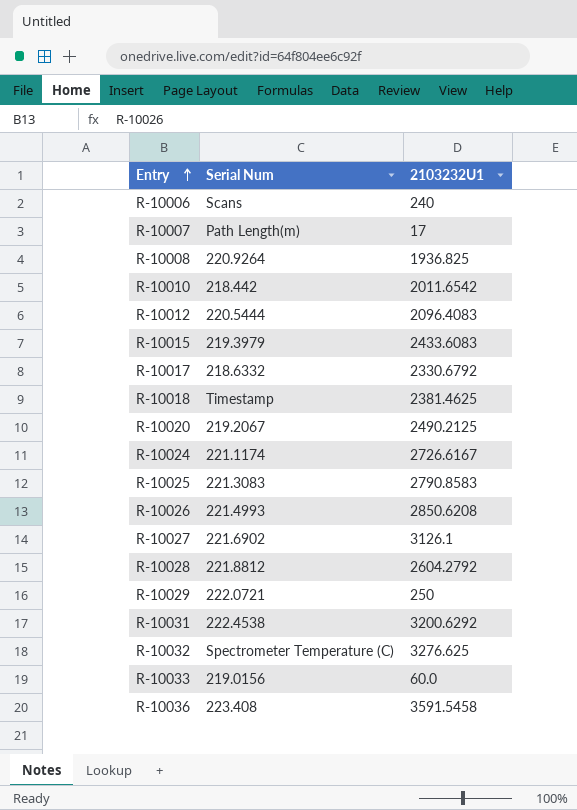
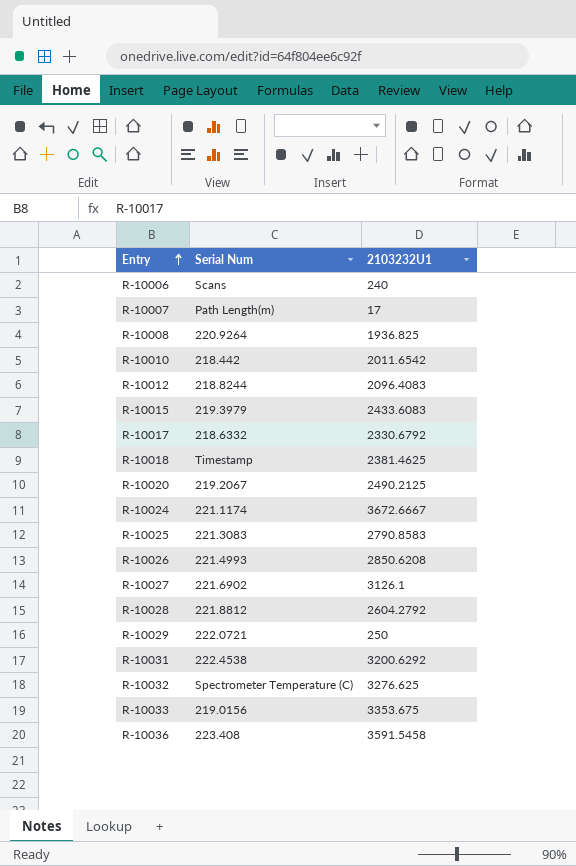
R-10012 | Serial Num: 220.5444 -> 218.8244
R-10024 | 2103232U1: 2726.6167 -> 3672.6667
R-10033 | 2103232U1: 60.0 -> 3353.675

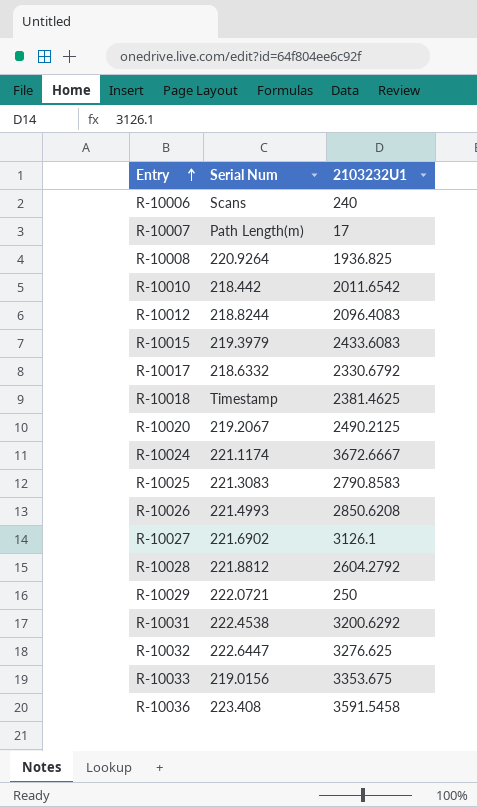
R-10032 | Serial Num: Spectrometer Temperature (C) -> 222.6447

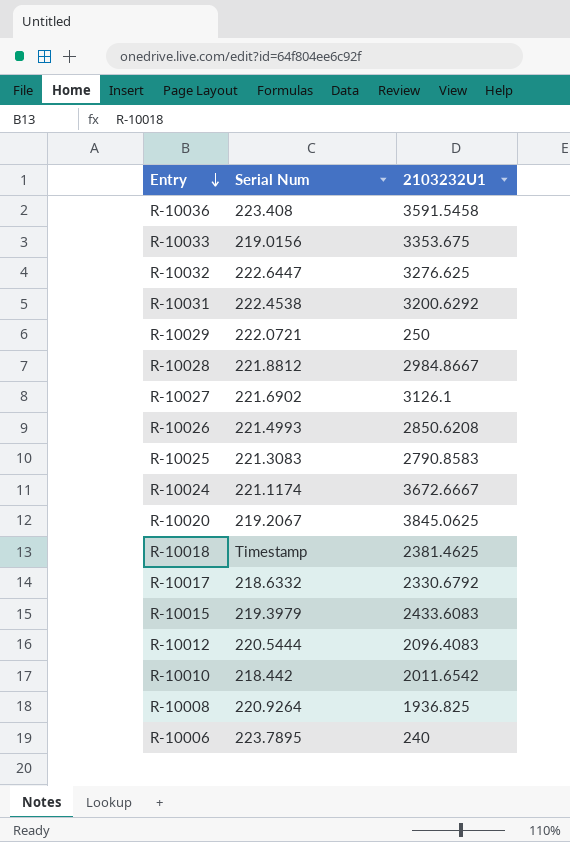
row order: Entry ascending -> Entry descending
row R-10007: Path Length(m) | 17 -> none
R-10028 | 2103232U1: 2604.2792 -> 2984.8667
R-10020 | 2103232U1: 2490.2125 -> 3845.0625
R-10012 | Serial Num: 218.8244 -> 220.5444
R-10006 | Serial Num: Scans -> 223.7895

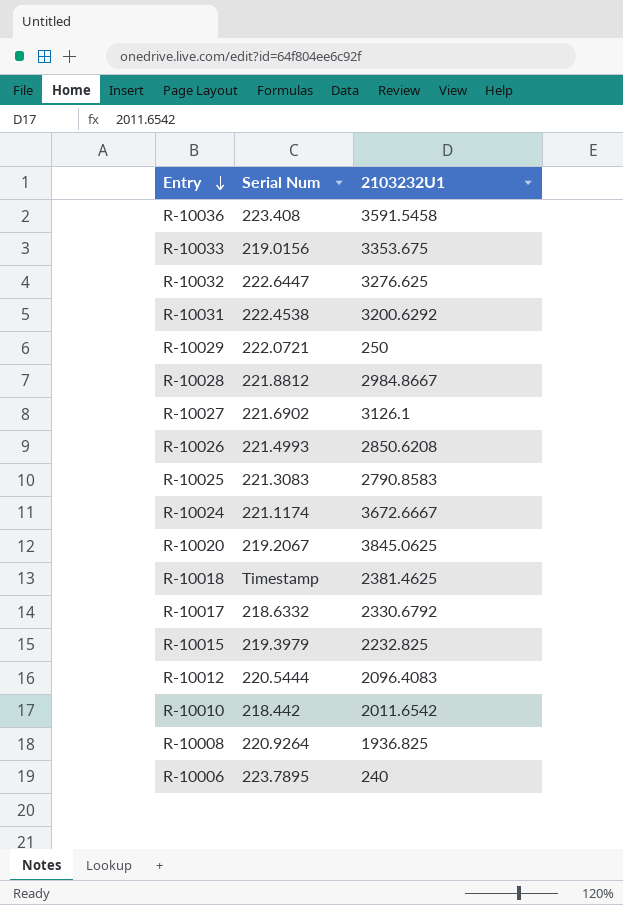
R-10015 | 2103232U1: 2433.6083 -> 2232.825

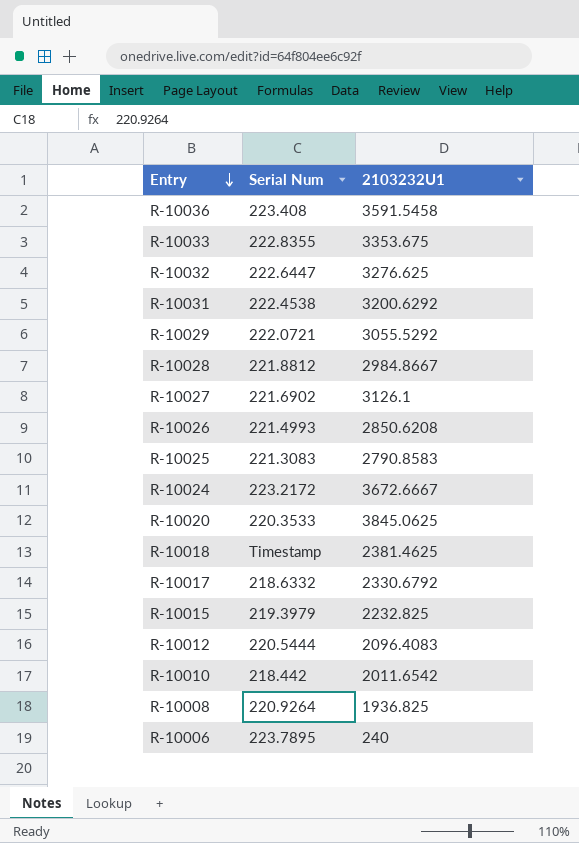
R-10033 | Serial Num: 219.0156 -> 222.8355
R-10029 | 2103232U1: 250 -> 3055.5292
R-10024 | Serial Num: 221.1174 -> 223.2172
R-10020 | Serial Num: 219.2067 -> 220.3533

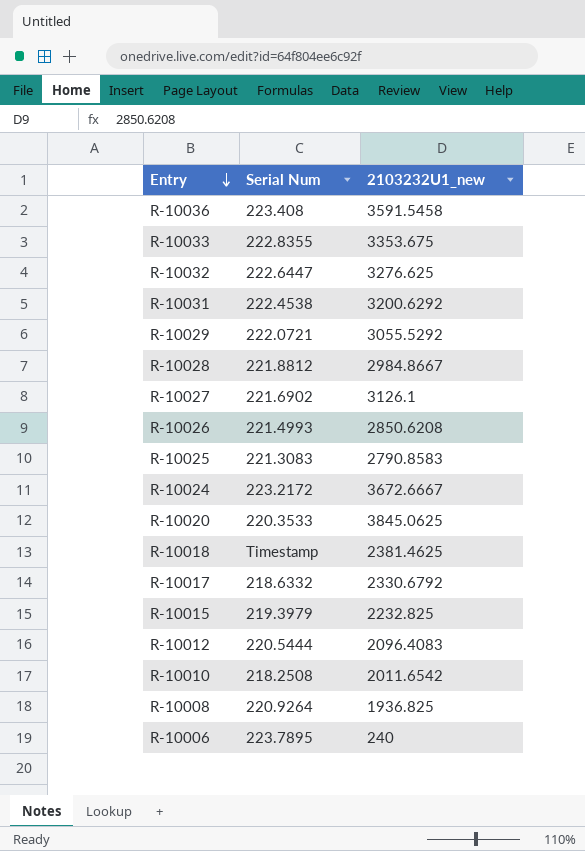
column name: 2103232U1 -> 2103232U1_new
R-10010 | Serial Num: 218.442 -> 218.2508

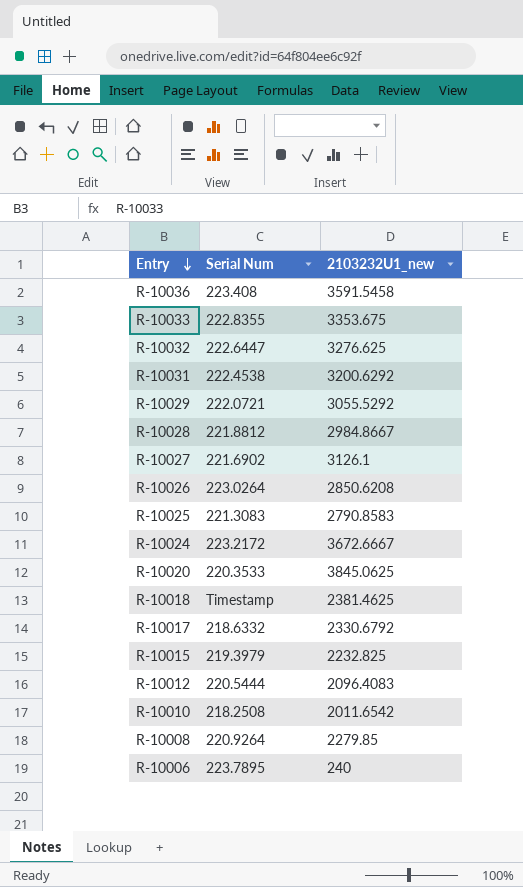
R-10026 | Serial Num: 221.4993 -> 223.0264
R-10008 | 2103232U1_new: 1936.825 -> 2279.85

